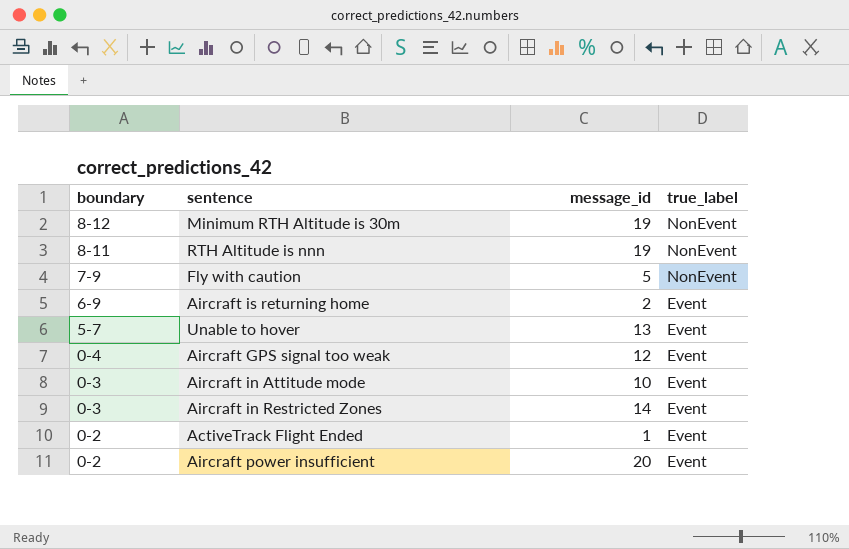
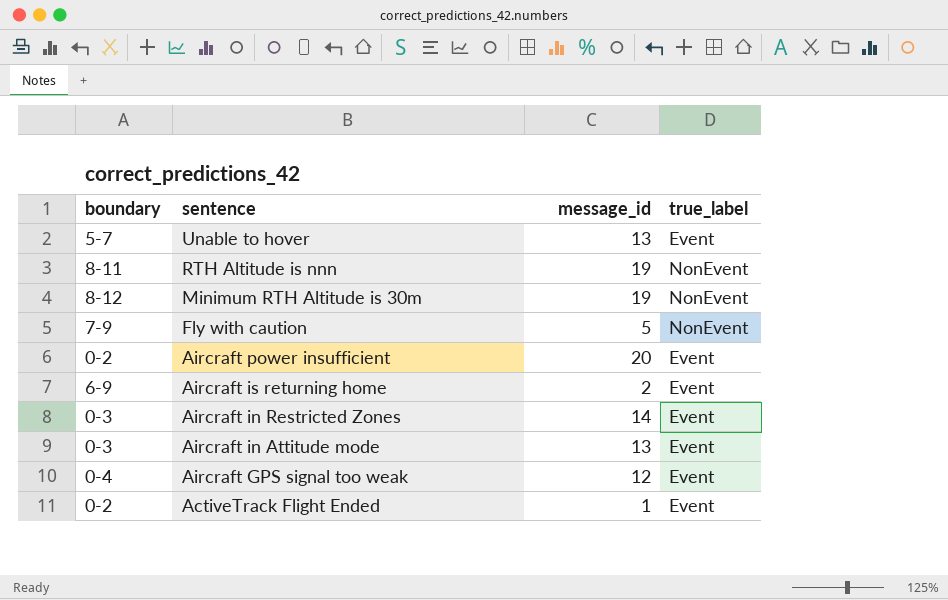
row order: boundary descending -> sentence descending
Aircraft in Attitude mode | message_id: 10 -> 13

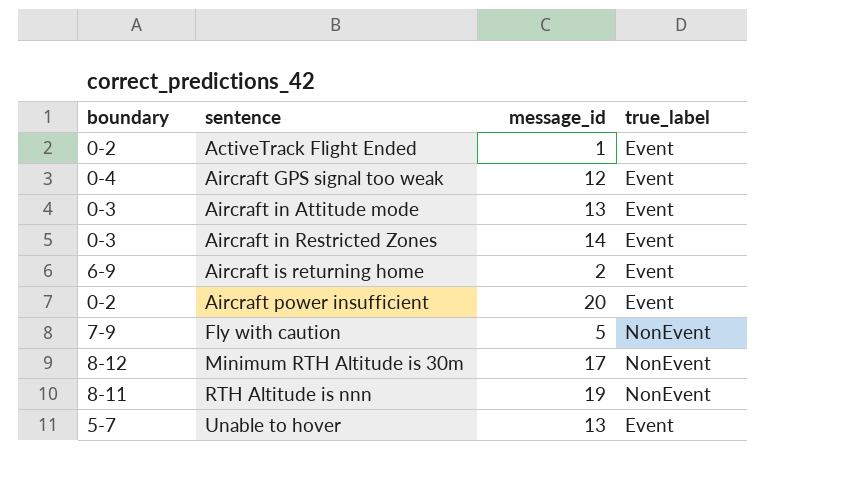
row order: sentence descending -> sentence ascending
Minimum RTH Altitude is 30m | message_id: 19 -> 17

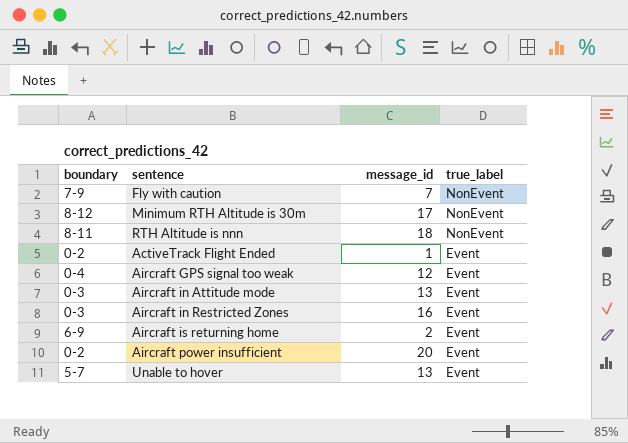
row order: sentence ascending -> true_label descending
Fly with caution | message_id: 5 -> 7
RTH Altitude is nnn | message_id: 19 -> 18
Aircraft in Restricted Zones | message_id: 14 -> 16

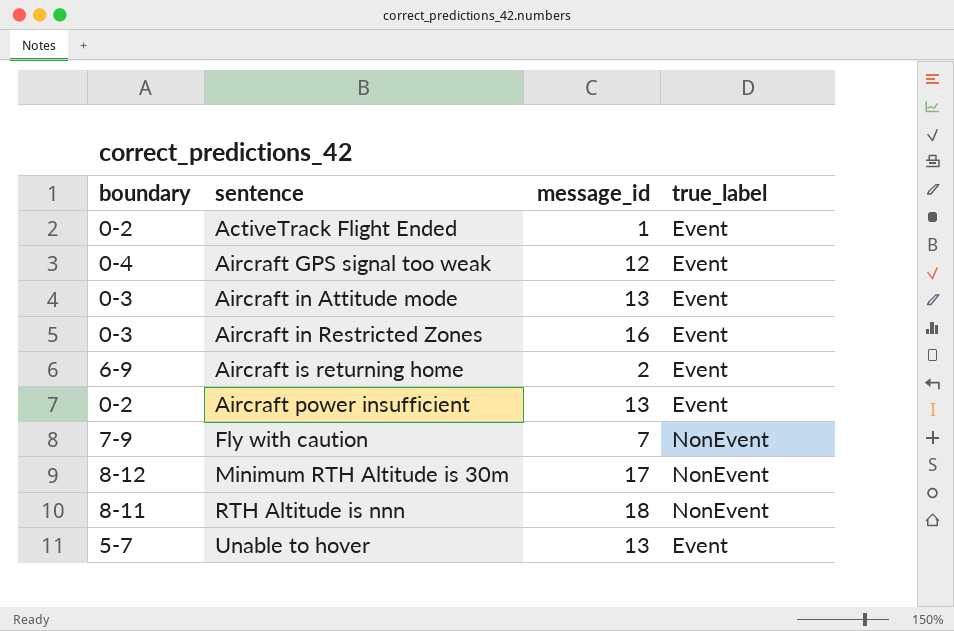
row order: true_label descending -> sentence ascending
Aircraft power insufficient | message_id: 20 -> 13

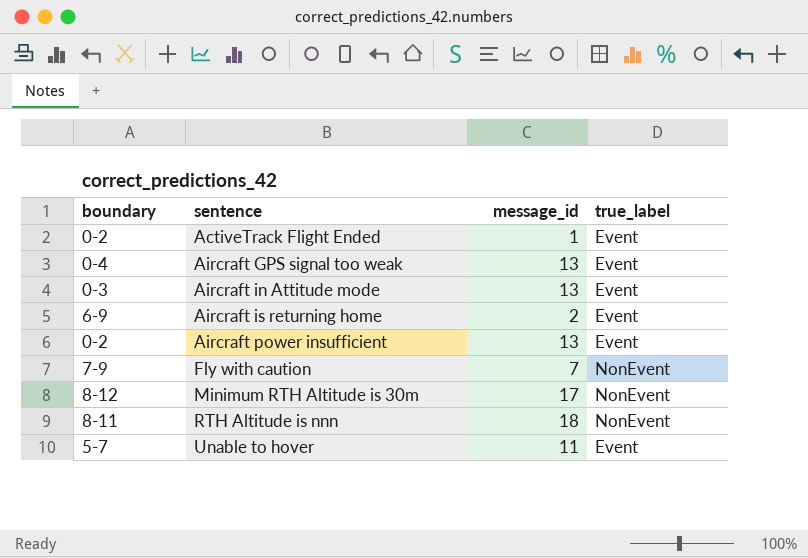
row Aircraft in Restricted Zones: 0-3 | 16 | Event -> none
Aircraft GPS signal too weak | message_id: 12 -> 13
Unable to hover | message_id: 13 -> 11

